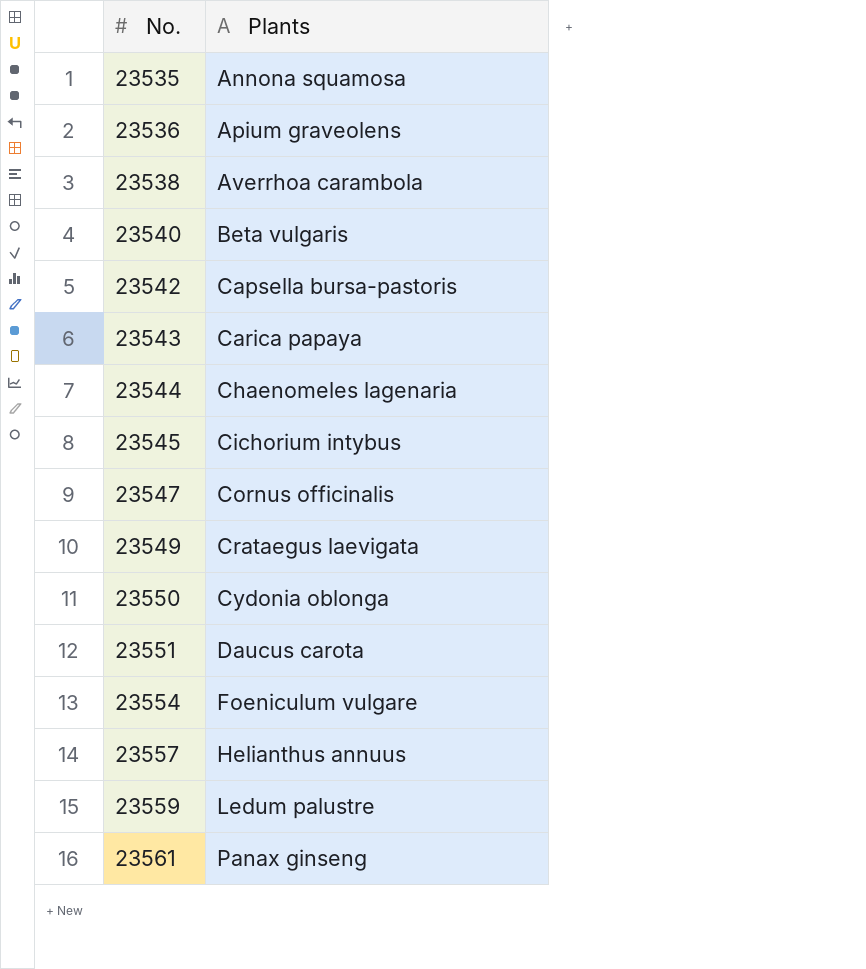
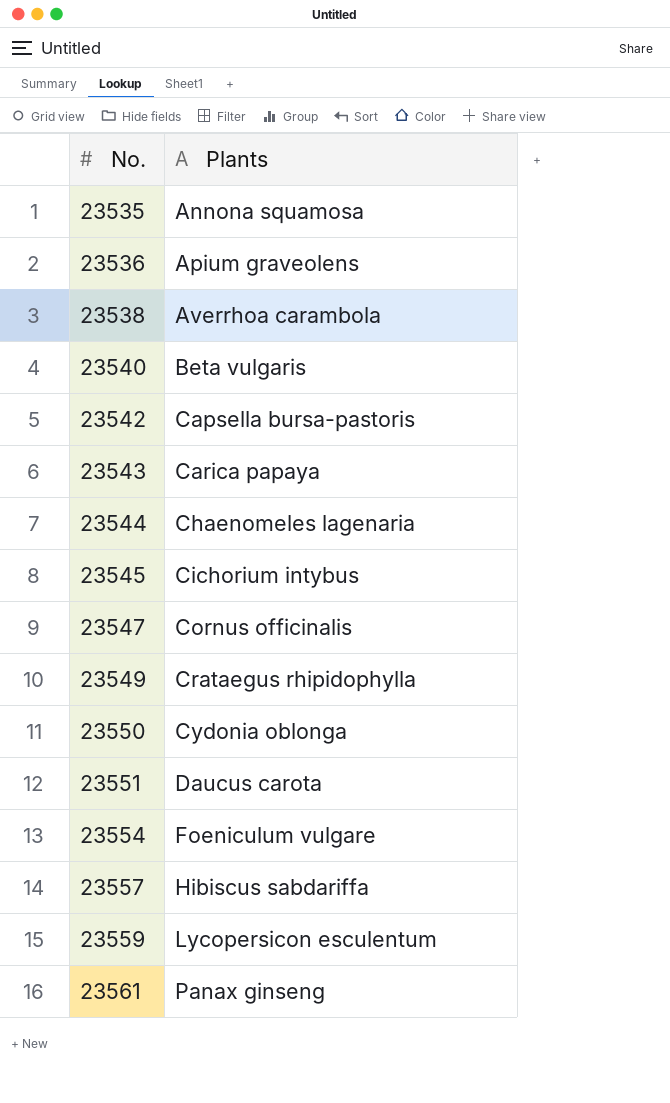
23549 | Plants: Crataegus laevigata -> Crataegus rhipidophylla
23557 | Plants: Helianthus annuus -> Hibiscus sabdariffa
23559 | Plants: Ledum palustre -> Lycopersicon esculentum

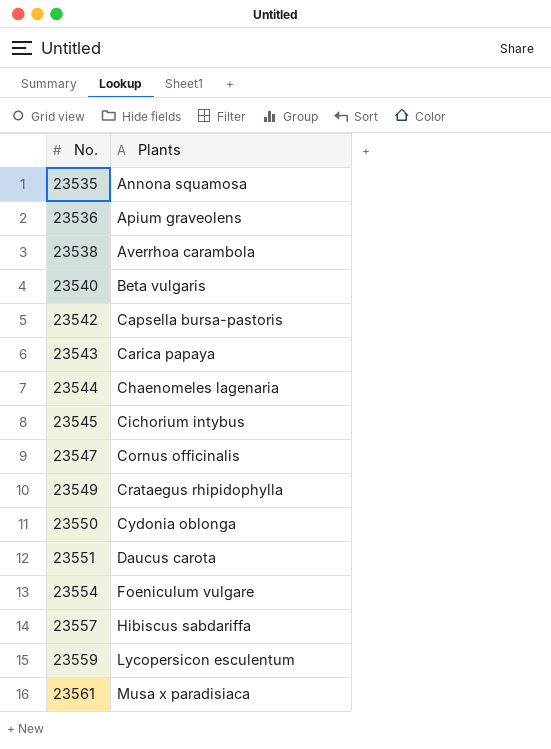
23561 | Plants: Panax ginseng -> Musa x paradisiaca

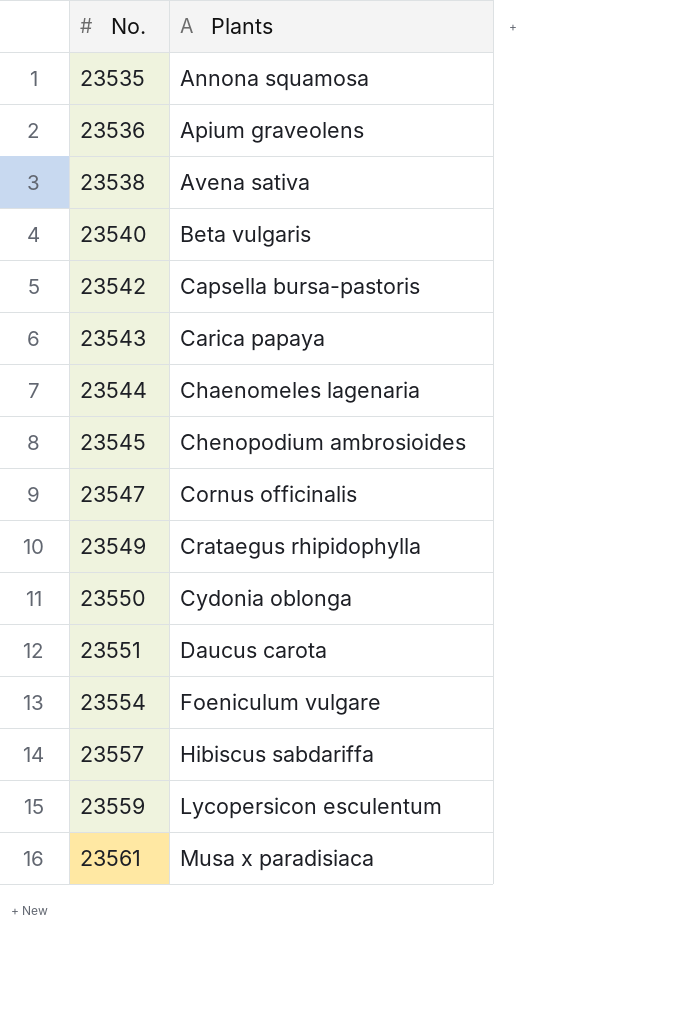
23538 | Plants: Averrhoa carambola -> Avena sativa
23545 | Plants: Cichorium intybus -> Chenopodium ambrosioides

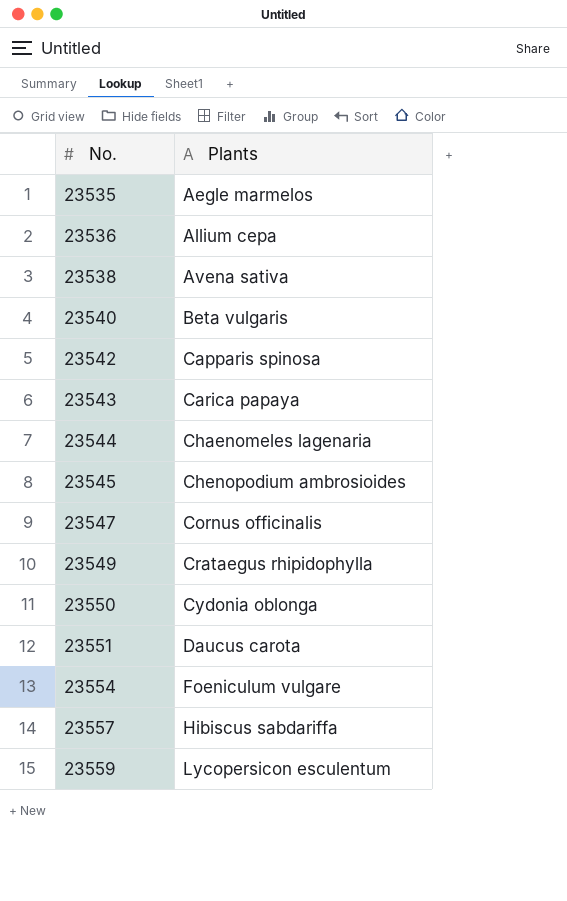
row 23561: Musa x paradisiaca -> none
23535 | Plants: Annona squamosa -> Aegle marmelos
23536 | Plants: Apium graveolens -> Allium cepa
23542 | Plants: Capsella bursa-pastoris -> Capparis spinosa

